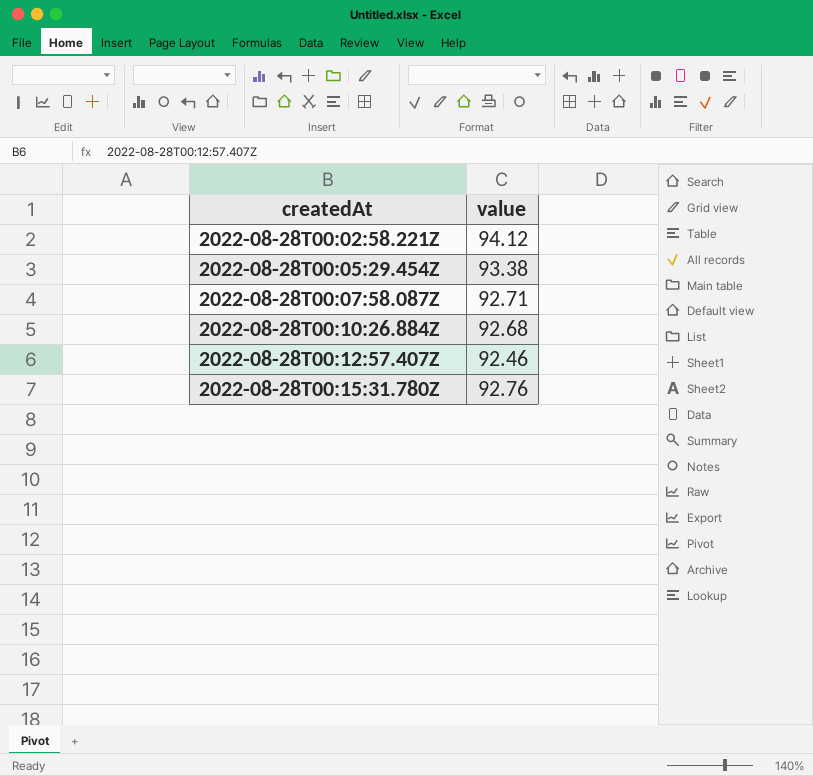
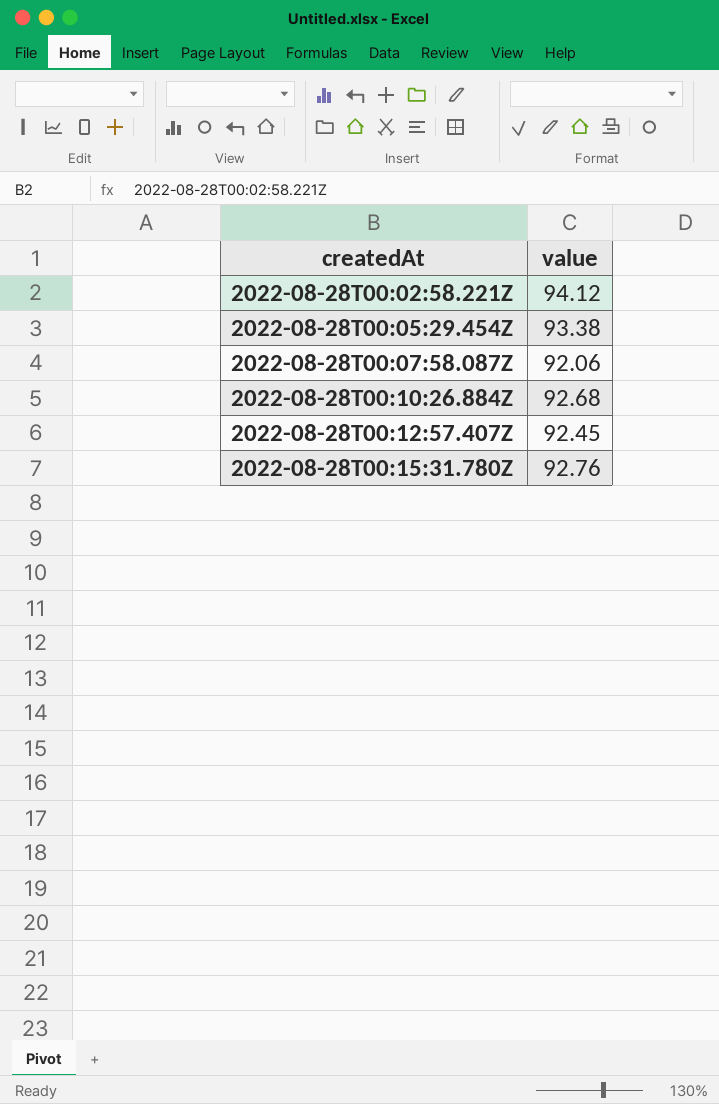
2022-08-28T00:07:58.087Z | value: 92.71 -> 92.06
2022-08-28T00:12:57.407Z | value: 92.46 -> 92.45

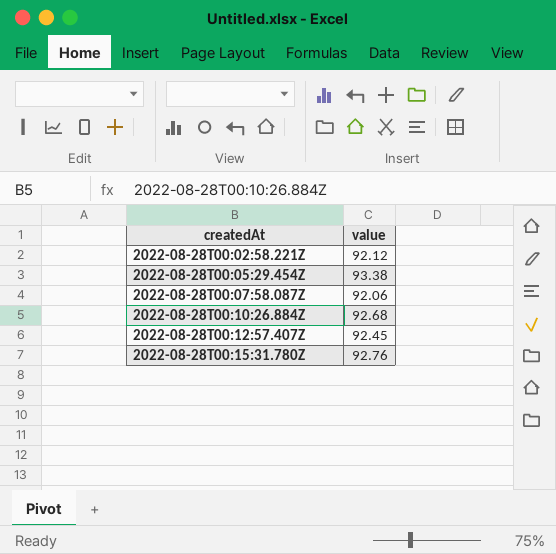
2022-08-28T00:02:58.221Z | value: 94.12 -> 92.12

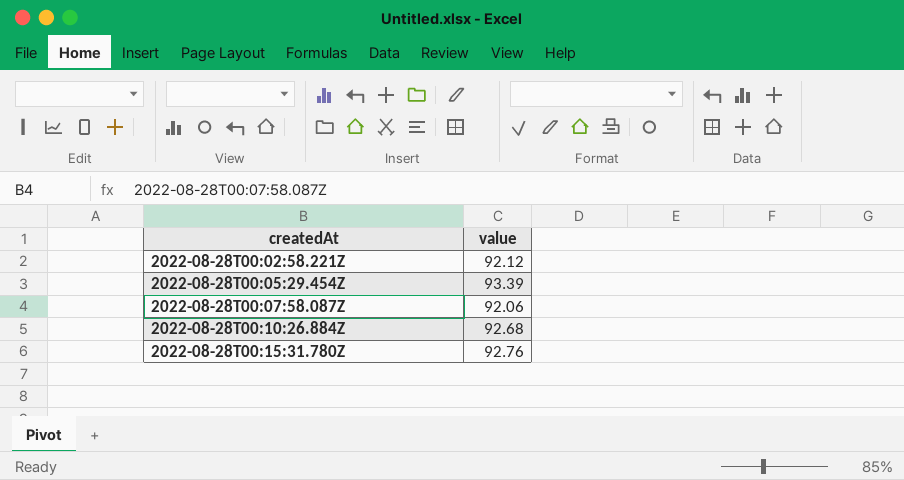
row 2022-08-28T00:12:57.407Z: 92.45 -> none
2022-08-28T00:05:29.454Z | value: 93.38 -> 93.39

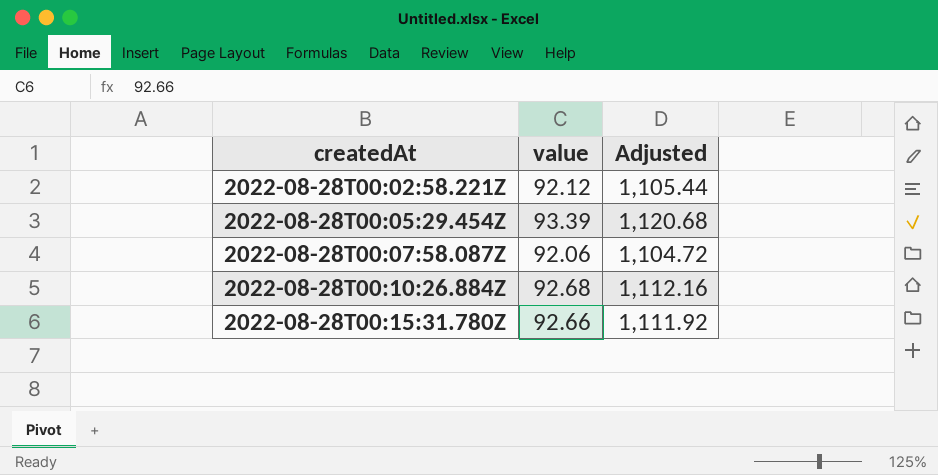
column Adjusted | formula: none -> [value] * 12
2022-08-28T00:15:31.780Z | value: 92.76 -> 92.66

